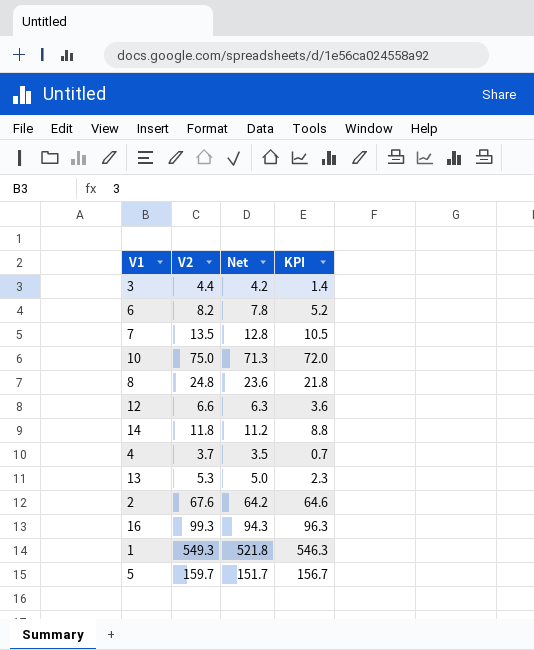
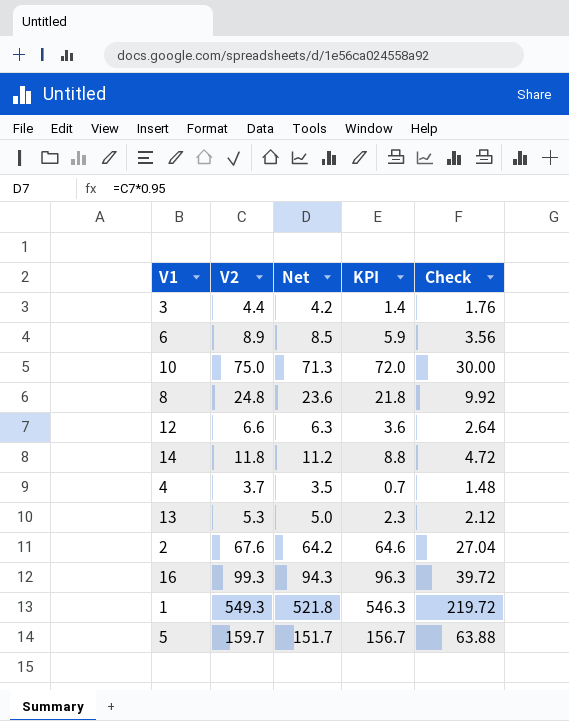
column Check | formula: none -> [V2] * 0.4
row 7: 13.5 | 12.8 | 10.5 -> none
6 | V2: 8.2 -> 8.9
6 | Net: 7.8 -> 8.5
6 | KPI: 5.2 -> 5.9

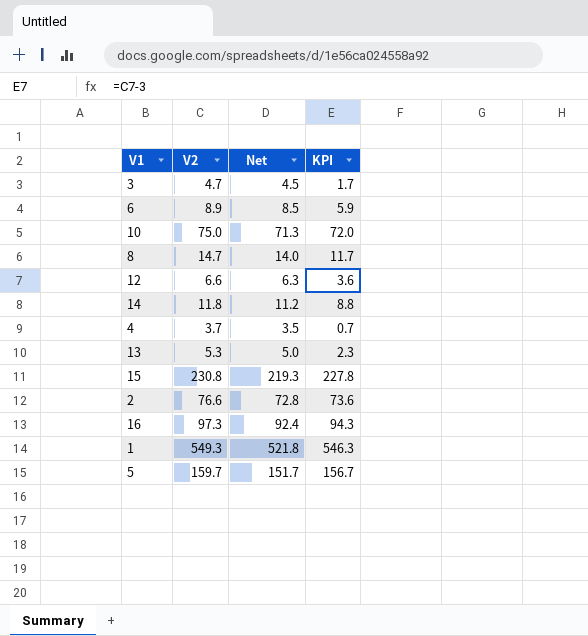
column Check | formula: [V2] * 0.4 -> none
3 | V2: 4.4 -> 4.7
3 | Net: 4.2 -> 4.5
3 | KPI: 1.4 -> 1.7
8 | V2: 24.8 -> 14.7
8 | Net: 23.6 -> 14.0
8 | KPI: 21.8 -> 11.7
row 15: none -> 230.8 | 219.3 | 227.8
2 | V2: 67.6 -> 76.6
2 | Net: 64.2 -> 72.8
2 | KPI: 64.6 -> 73.6
16 | V2: 99.3 -> 97.3
16 | Net: 94.3 -> 92.4
16 | KPI: 96.3 -> 94.3

